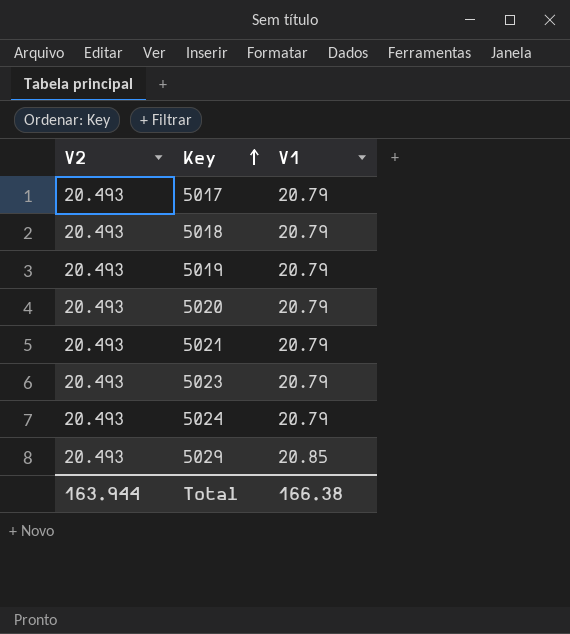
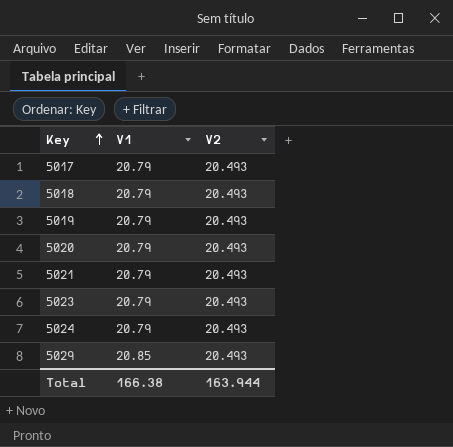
column V2 | position: 1 -> 3

